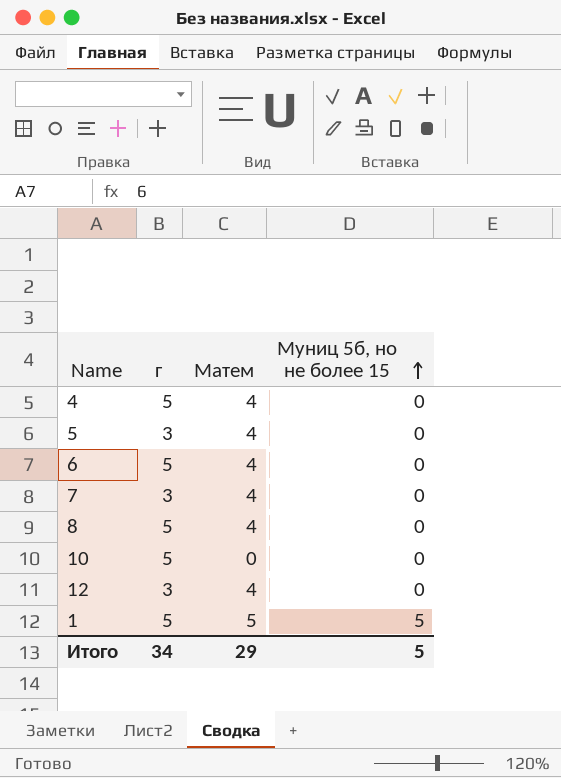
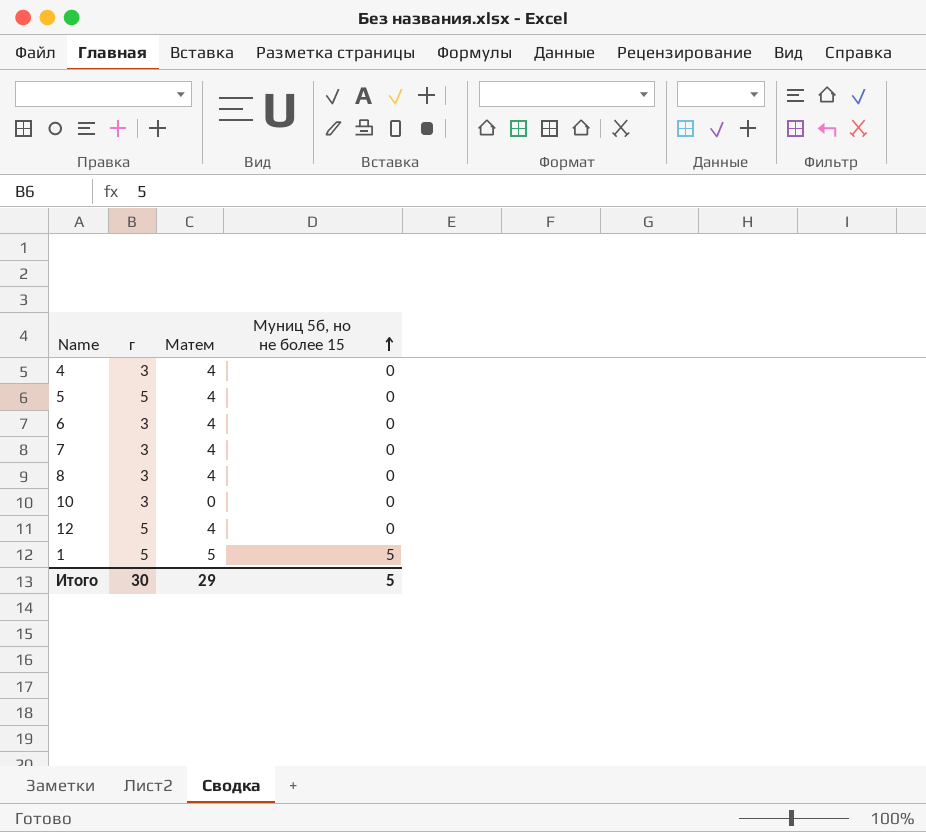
4 | г: 5 -> 3
5 | г: 3 -> 5
6 | г: 5 -> 3
8 | г: 5 -> 3
10 | г: 5 -> 3
12 | г: 3 -> 5
Итого | г: 34 -> 30

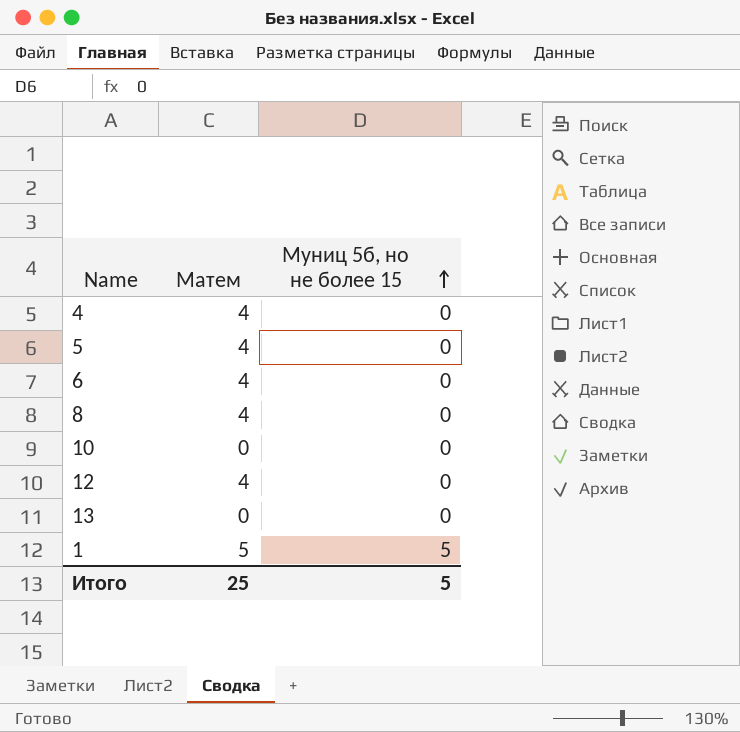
column г | position: 2 -> none
row 7: 3 | 4 | 0 -> none
row 13: none -> 0 | 0
Итого | Матем: 29 -> 25

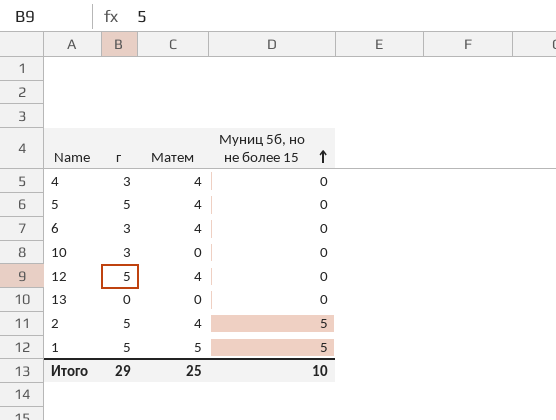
column г | position: none -> 2
row 8: 4 | 0 -> none
row 2: none -> 5 | 4 | 5
Итого | Муниц 5б, но не более 15: 5 -> 10

